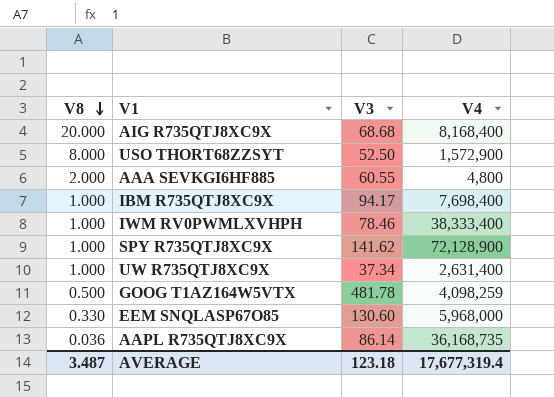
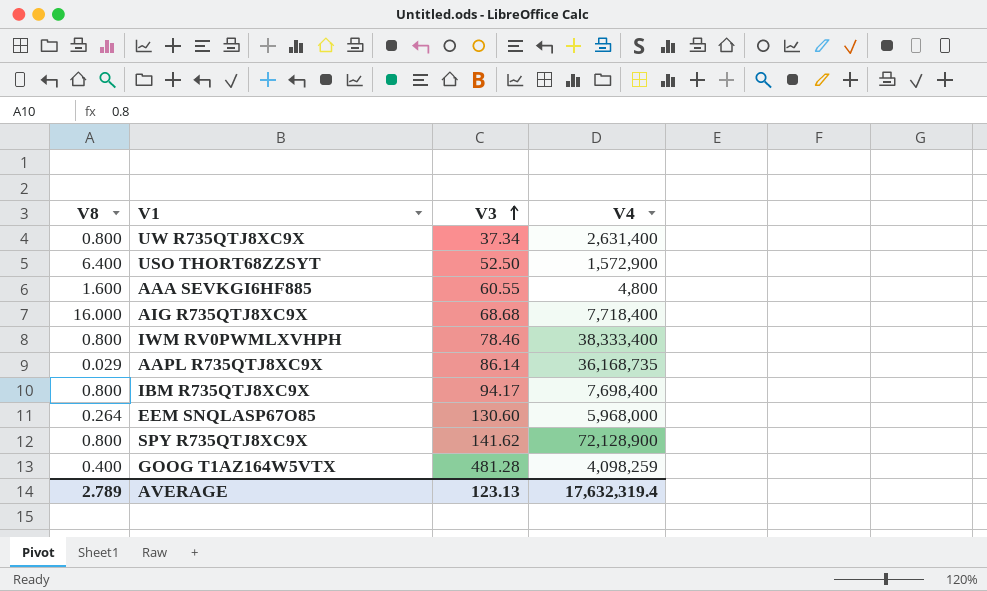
row order: V8 descending -> V3 ascending
UW R735QTJ8XC9X | V8: 1.000 -> 0.800
USO THORT68ZZSYT | V8: 8.000 -> 6.400
AAA SEVKGI6HF885 | V8: 2.000 -> 1.600
AIG R735QTJ8XC9X | V8: 20.000 -> 16.000
AIG R735QTJ8XC9X | V4: 8,168,400 -> 7,718,400
IWM RV0PWMLXVHPH | V8: 1.000 -> 0.800
AAPL R735QTJ8XC9X | V8: 0.036 -> 0.029
IBM R735QTJ8XC9X | V8: 1.000 -> 0.800
EEM SNQLASP67O85 | V8: 0.330 -> 0.264
SPY R735QTJ8XC9X | V8: 1.000 -> 0.800
GOOG T1AZ164W5VTX | V8: 0.500 -> 0.400
GOOG T1AZ164W5VTX | V3: 481.78 -> 481.28
AVERAGE | V8: 3.487 -> 2.789
AVERAGE | V3: 123.18 -> 123.13
AVERAGE | V4: 17,677,319.4 -> 17,632,319.4

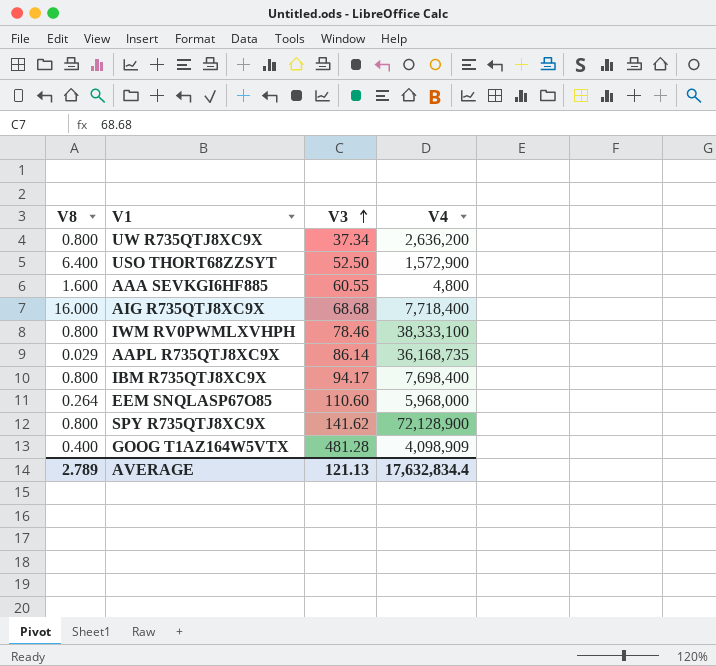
UW R735QTJ8XC9X | V4: 2,631,400 -> 2,636,200
IWM RV0PWMLXVHPH | V4: 38,333,400 -> 38,333,100
EEM SNQLASP67O85 | V3: 130.60 -> 110.60
GOOG T1AZ164W5VTX | V4: 4,098,259 -> 4,098,909
AVERAGE | V3: 123.13 -> 121.13
AVERAGE | V4: 17,632,319.4 -> 17,632,834.4

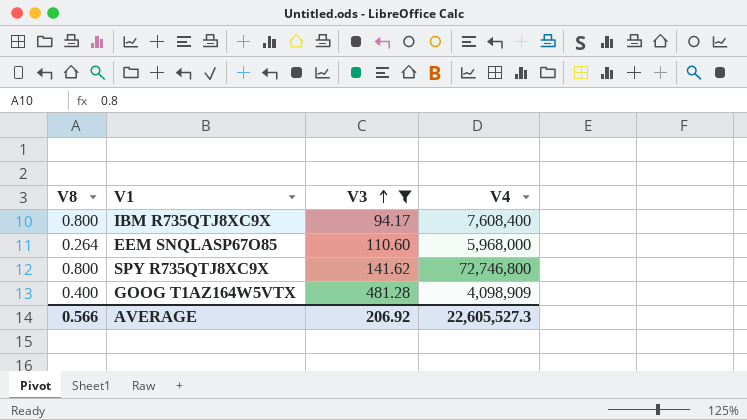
filter: none -> V3 >= 94.17
IBM R735QTJ8XC9X | V4: 7,698,400 -> 7,608,400
SPY R735QTJ8XC9X | V4: 72,128,900 -> 72,746,800
AVERAGE | V8: 2.789 -> 0.566
AVERAGE | V3: 121.13 -> 206.92
AVERAGE | V4: 17,632,834.4 -> 22,605,527.3

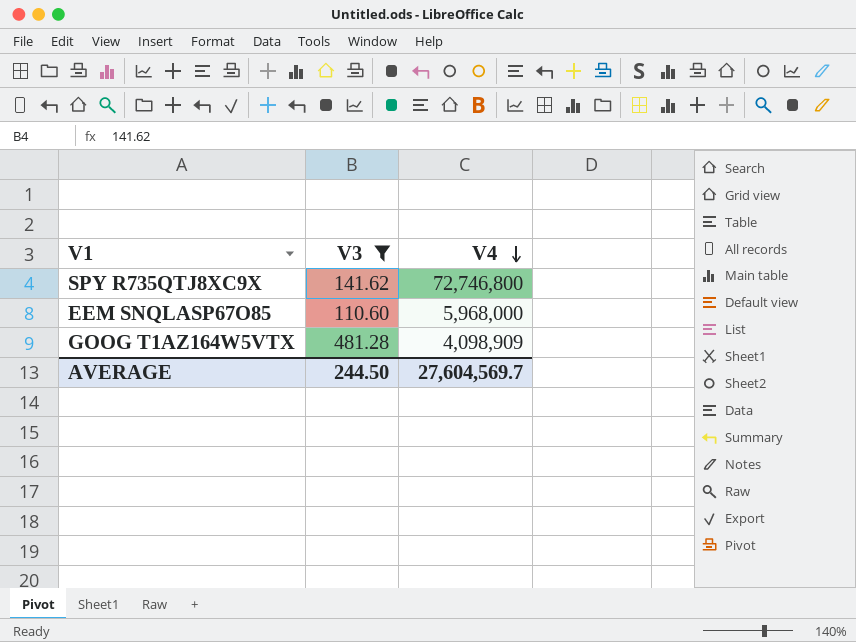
row order: V3 ascending -> V4 descending
column V8 | position: 1 -> none
row IBM R735QTJ8XC9X: 0.800 | 94.17 | 7,608,400 -> none
AVERAGE | V3: 206.92 -> 244.50
AVERAGE | V4: 22,605,527.3 -> 27,604,569.7

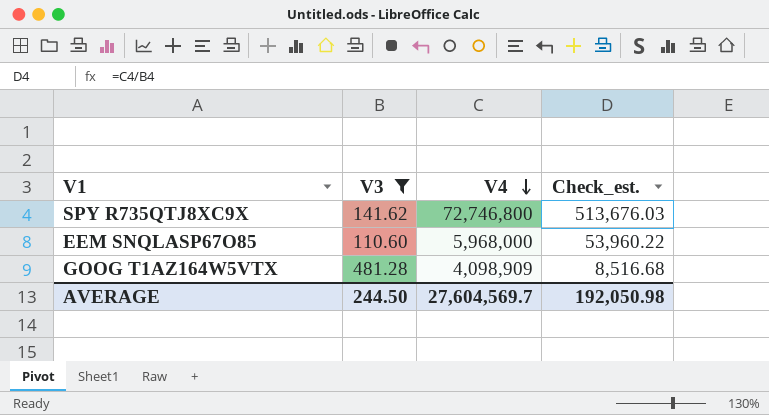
column Check_est. | formula: none -> [V4] / [V3]

